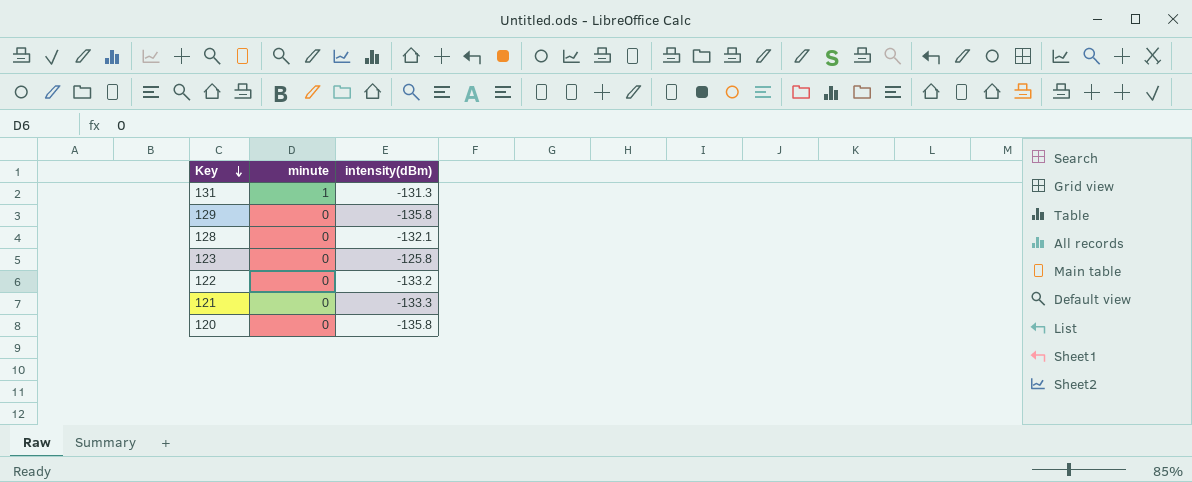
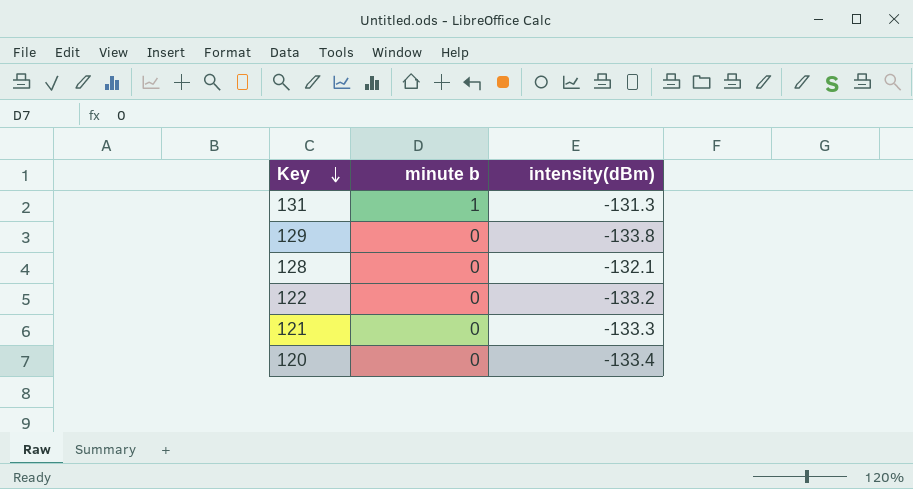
column name: minute -> minute b
row 123: 0 | -125.8 -> none
129 | intensity(dBm): -135.8 -> -133.8
120 | intensity(dBm): -135.8 -> -133.4

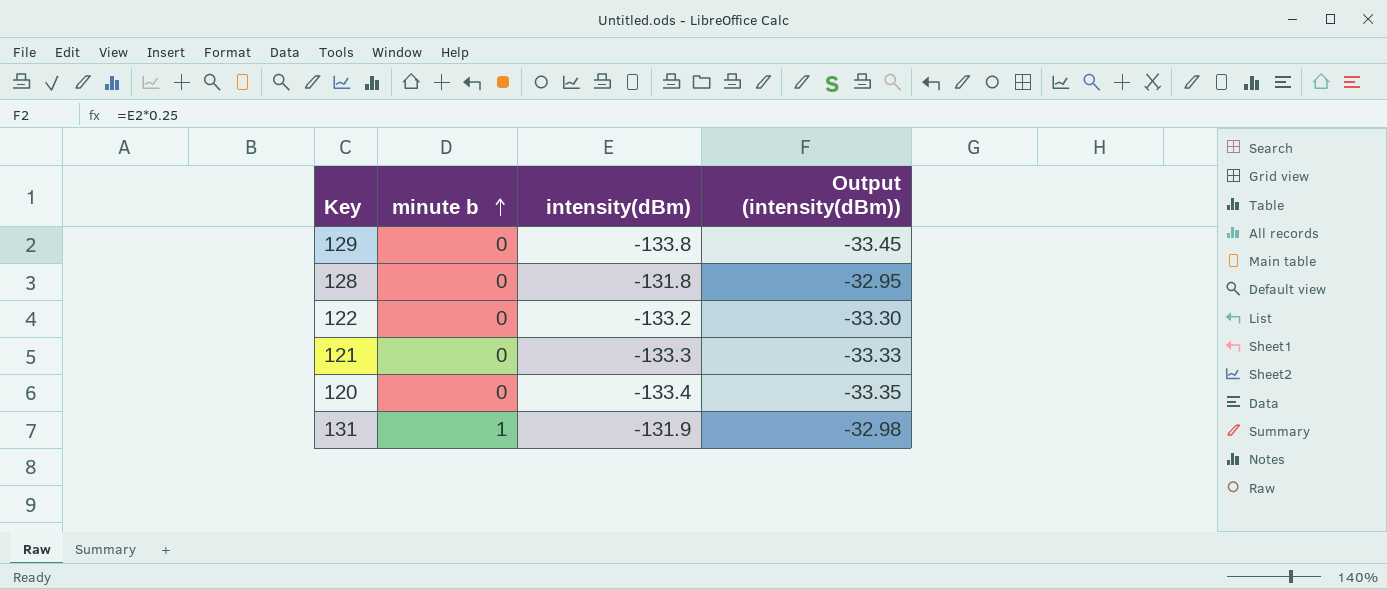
row order: Key descending -> minute b ascending
column Output (intensity(dBm)) | formula: none -> [intensity(dBm)] * 0.25
128 | intensity(dBm): -132.1 -> -131.8
131 | intensity(dBm): -131.3 -> -131.9

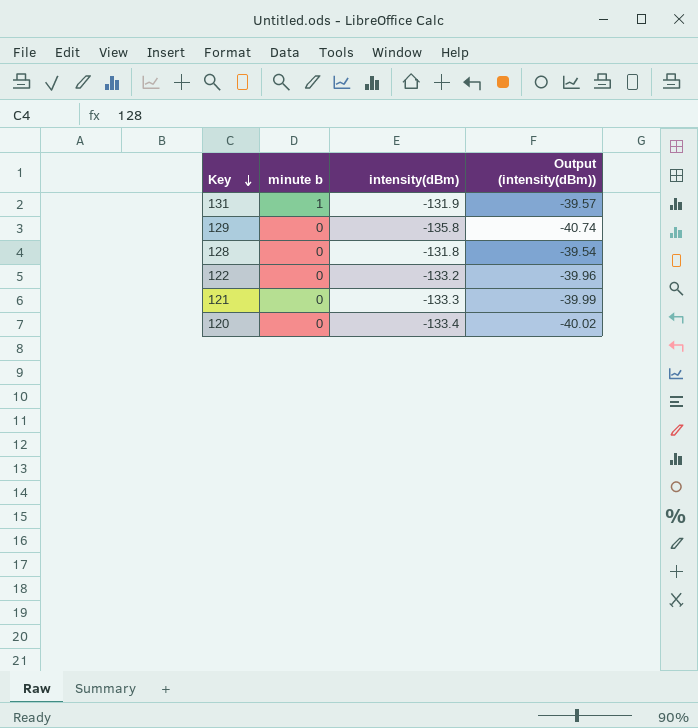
row order: minute b ascending -> Key descending
column Output (intensity(dBm)) | formula: [intensity(dBm)] * 0.25 -> [intensity(dBm)] * 0.3
129 | intensity(dBm): -133.8 -> -135.8

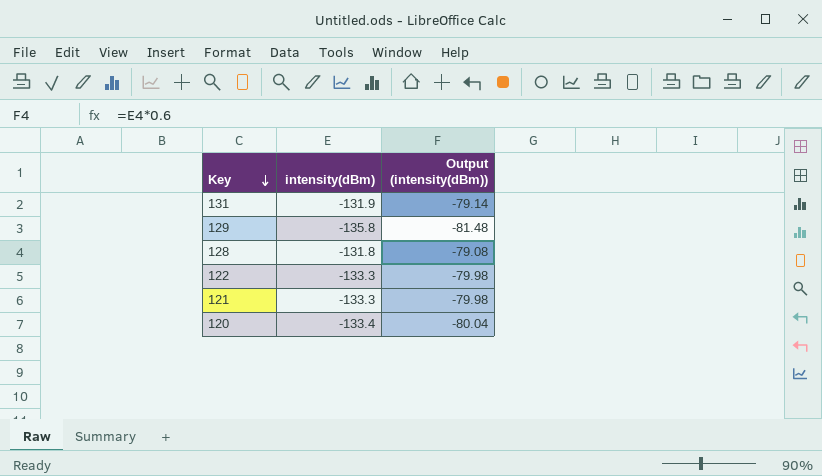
column minute b | position: 2 -> none
column Output (intensity(dBm)) | formula: [intensity(dBm)] * 0.3 -> [intensity(dBm)] * 0.6
122 | intensity(dBm): -133.2 -> -133.3

